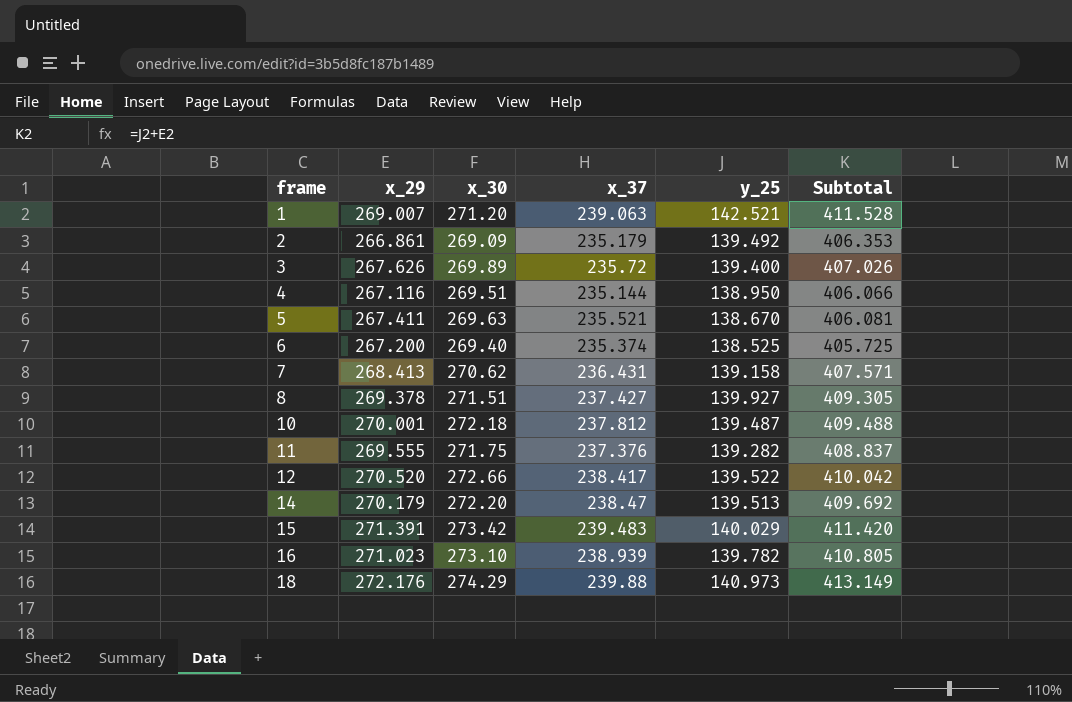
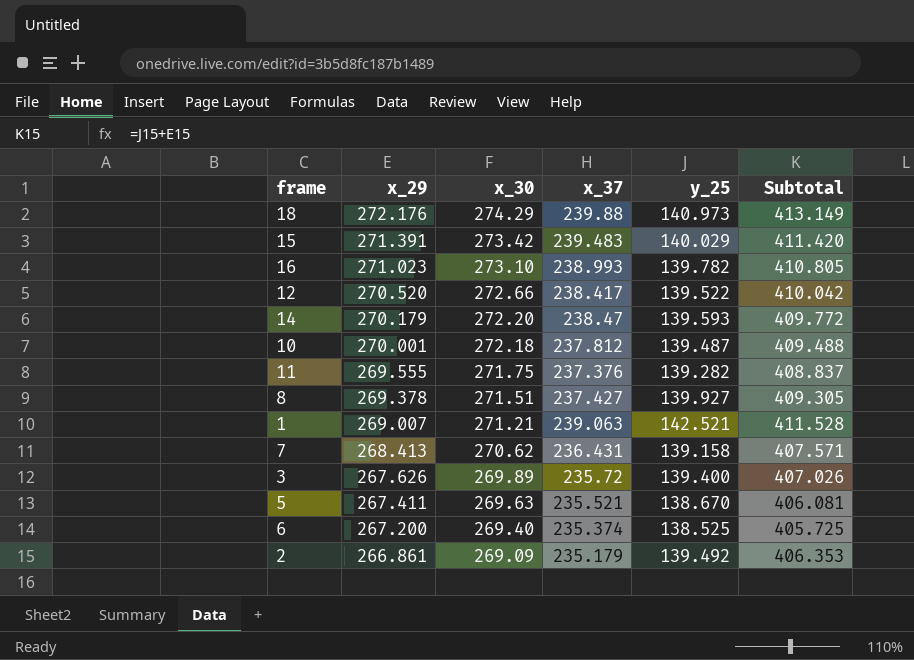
row order: frame ascending -> x_29 descending
row 4: 267.116 | 269.51 | 235.144 | 138.950 | 406.066 -> none
16 | x_37: 238.939 -> 238.993
14 | y_25: 139.513 -> 139.593
14 | Subtotal: 409.692 -> 409.772
1 | x_30: 271.20 -> 271.21

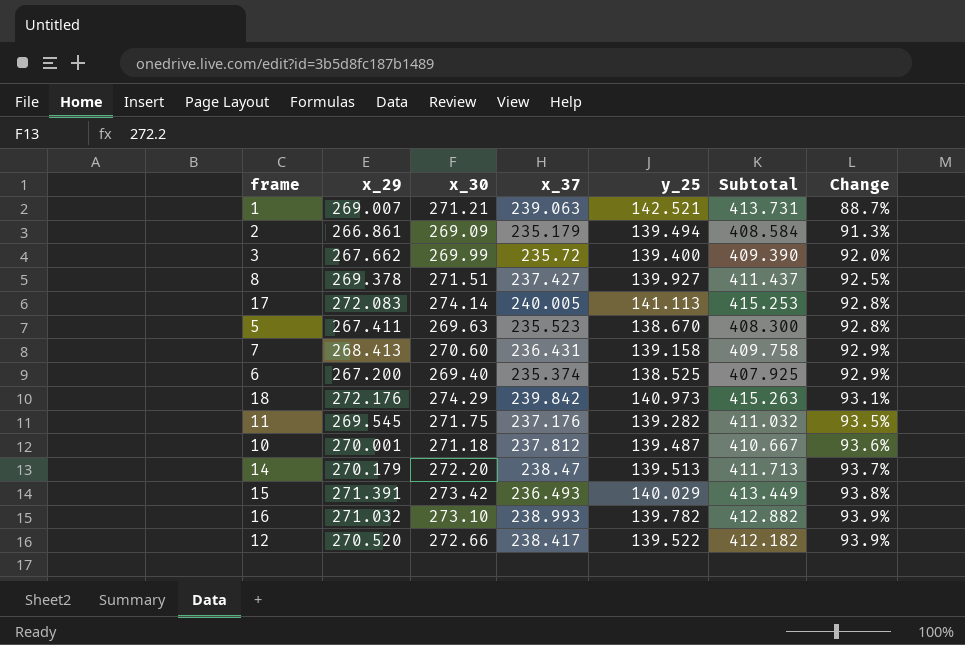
row order: x_29 descending -> Change ascending
column Subtotal | formula: [x_29] + [y_25] -> [x_30] + [y_25]
column Change | formula: none -> ([x_29] - [y_25]) / [y_25]
2 | y_25: 139.492 -> 139.494
3 | x_29: 267.626 -> 267.662
3 | x_30: 269.89 -> 269.99
row 17: none -> 272.083 | 274.14 | 240.005 | 141.113 | 415.253 | 92.8%
5 | x_37: 235.521 -> 235.523
7 | x_30: 270.62 -> 270.60
18 | x_37: 239.88 -> 239.842
11 | x_29: 269.555 -> 269.545
11 | x_37: 237.376 -> 237.176
10 | x_30: 272.18 -> 271.18
14 | y_25: 139.593 -> 139.513
15 | x_37: 239.483 -> 236.493
16 | x_29: 271.023 -> 271.032

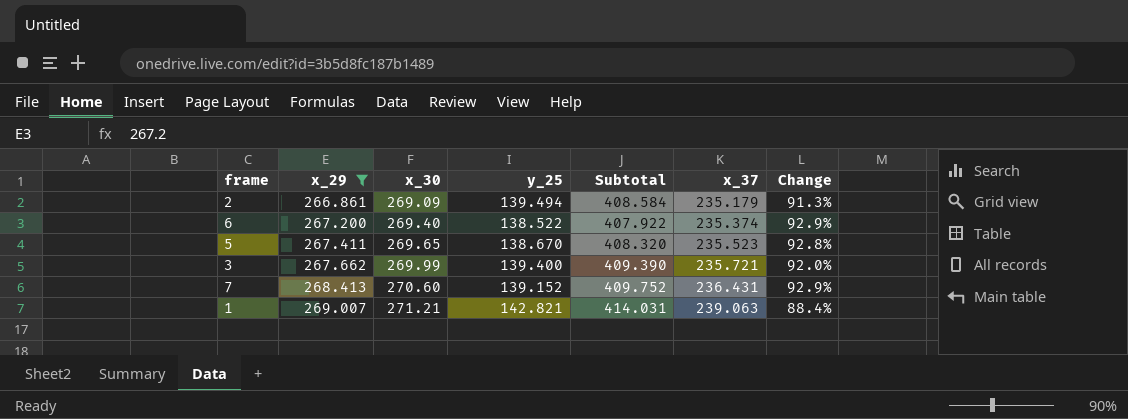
filter: none -> x_29 <= 269.007
row order: Change ascending -> x_29 ascending
column x_37 | position: 4 -> 6
6 | y_25: 138.525 -> 138.522
6 | Subtotal: 407.925 -> 407.922
5 | x_30: 269.63 -> 269.65
5 | Subtotal: 408.300 -> 408.320
3 | x_37: 235.72 -> 235.721
7 | y_25: 139.158 -> 139.152
7 | Subtotal: 409.758 -> 409.752
1 | y_25: 142.521 -> 142.821
1 | Subtotal: 413.731 -> 414.031
1 | Change: 88.7% -> 88.4%

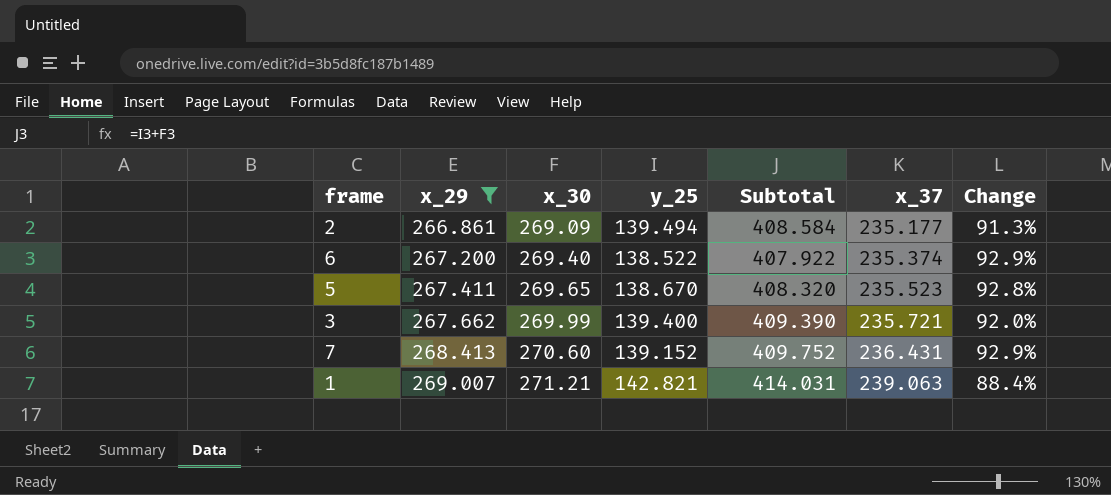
2 | x_37: 235.179 -> 235.177

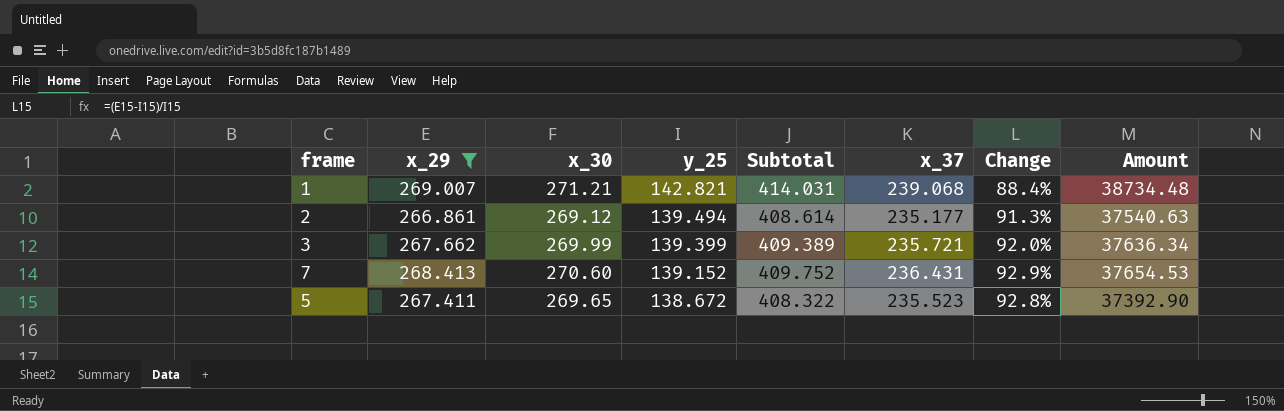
row order: x_29 ascending -> y_25 descending
column Amount | formula: none -> [x_30] * [y_25]
row 6: 267.200 | 269.40 | 138.522 | 407.922 | 235.374 | 92.9% -> none
1 | x_37: 239.063 -> 239.068
2 | x_30: 269.09 -> 269.12
2 | Subtotal: 408.584 -> 408.614
3 | y_25: 139.400 -> 139.399
3 | Subtotal: 409.390 -> 409.389
5 | y_25: 138.670 -> 138.672
5 | Subtotal: 408.320 -> 408.322

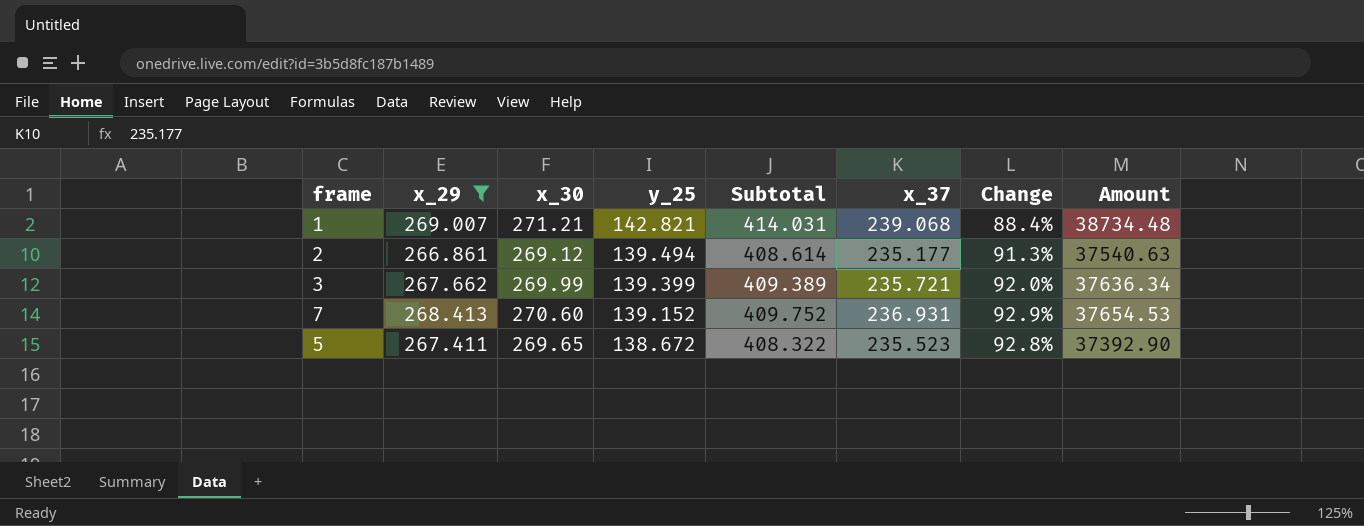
7 | x_37: 236.431 -> 236.931

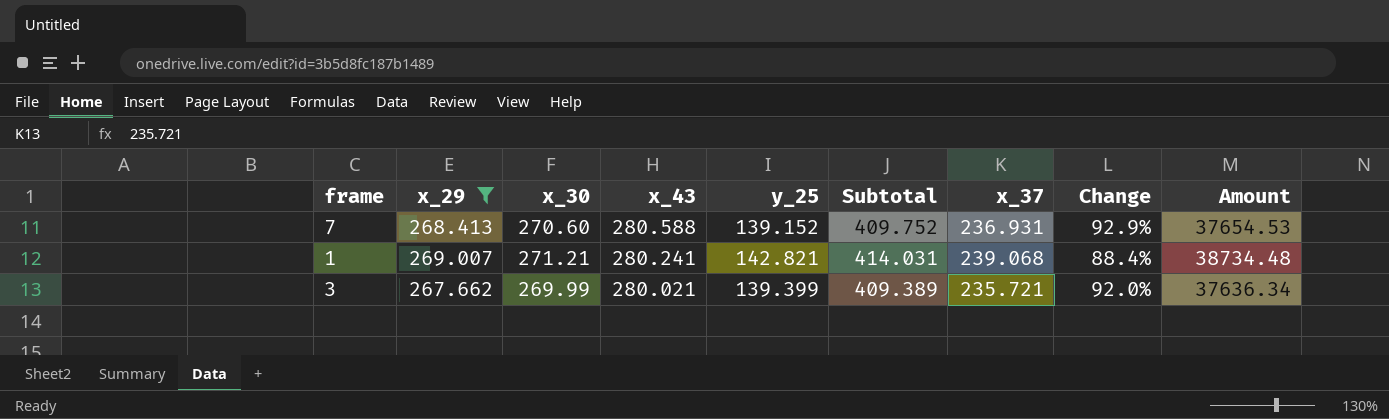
row order: y_25 descending -> x_43 descending
column x_43 | position: none -> 4
row 2: 266.861 | 269.12 | 139.494 | 408.614 | 235.177 | 91.3% | 37540.63 -> none
row 5: 267.411 | 269.65 | 138.672 | 408.322 | 235.523 | 92.8% | 37392.90 -> none

